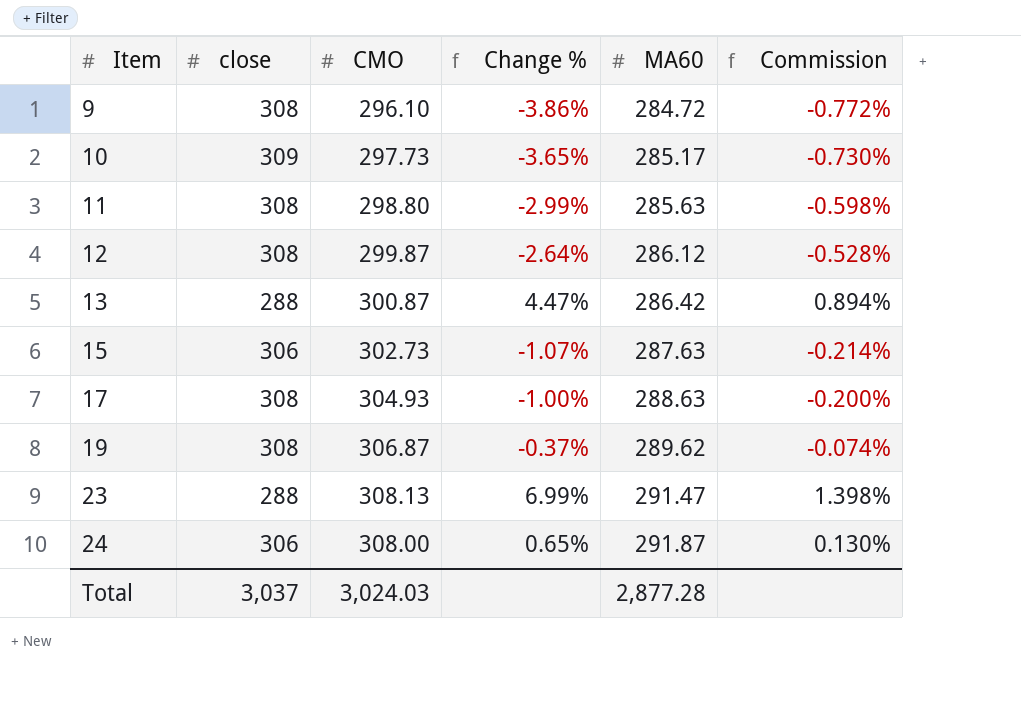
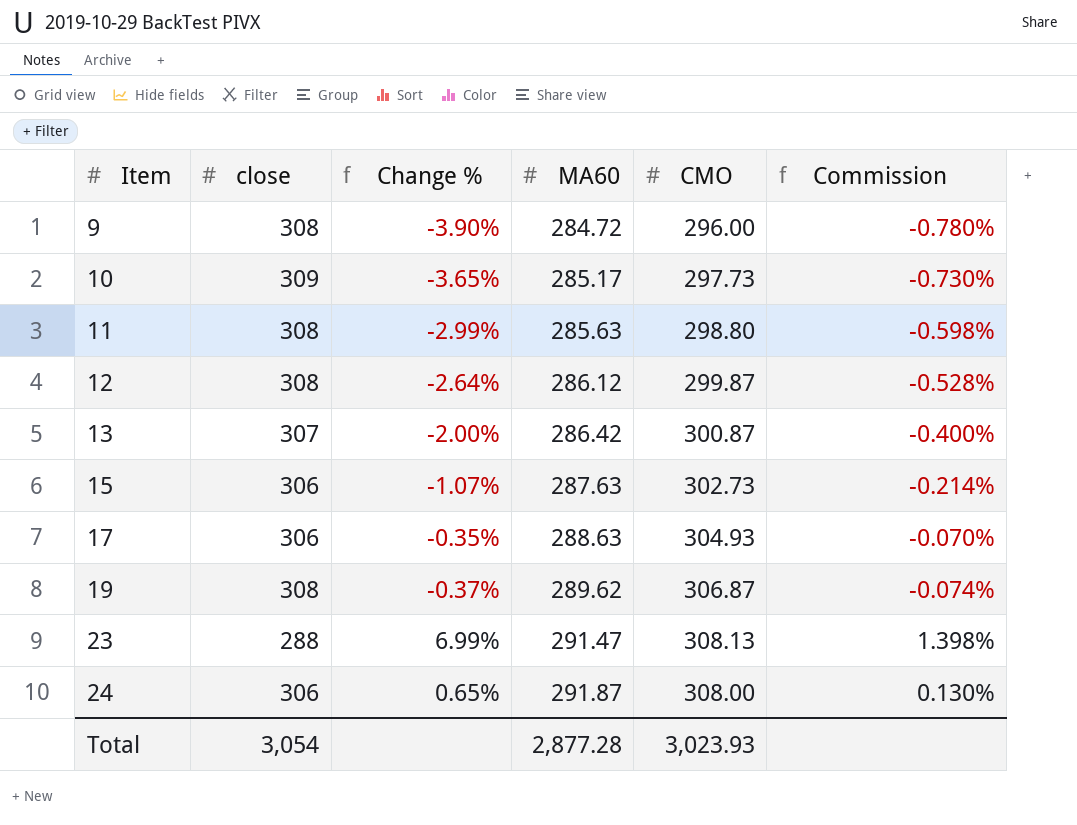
column CMO | position: 3 -> 5
9 | Change %: -3.86% -> -3.90%
9 | CMO: 296.10 -> 296.00
9 | Commission: -0.772% -> -0.780%
13 | close: 288 -> 307
13 | Change %: 4.47% -> -2.00%
13 | Commission: 0.894% -> -0.400%
17 | close: 308 -> 306
17 | Change %: -1.00% -> -0.35%
17 | Commission: -0.200% -> -0.070%
Total | close: 3,037 -> 3,054
Total | CMO: 3,024.03 -> 3,023.93

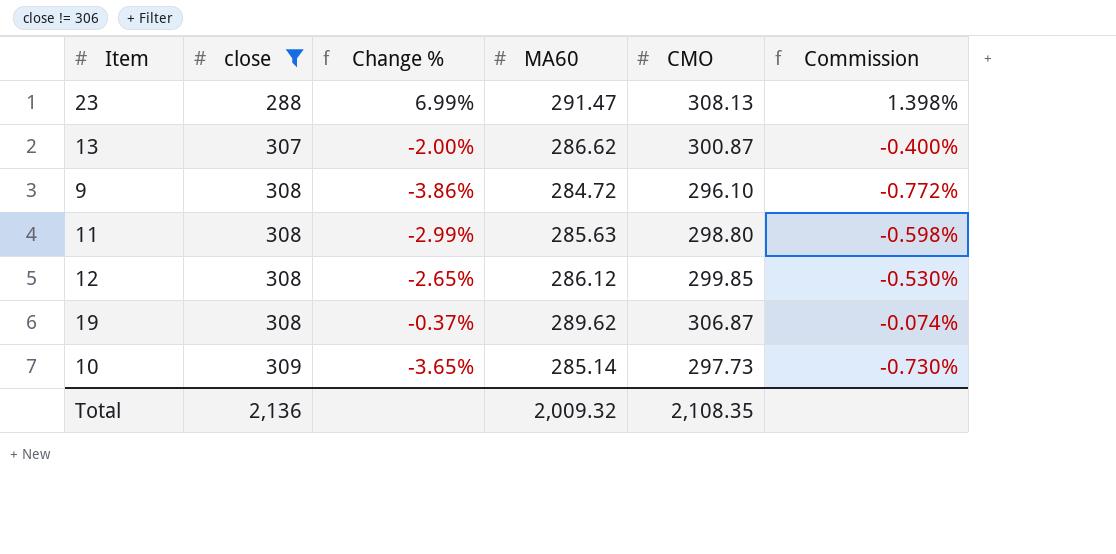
filter: none -> close != 306
row order: Item ascending -> close ascending
13 | MA60: 286.42 -> 286.62
9 | Change %: -3.90% -> -3.86%
9 | CMO: 296.00 -> 296.10
9 | Commission: -0.780% -> -0.772%
12 | Change %: -2.64% -> -2.65%
12 | CMO: 299.87 -> 299.85
12 | Commission: -0.528% -> -0.530%
10 | MA60: 285.17 -> 285.14
Total | close: 3,054 -> 2,136
Total | MA60: 2,877.28 -> 2,009.32
Total | CMO: 3,023.93 -> 2,108.35

